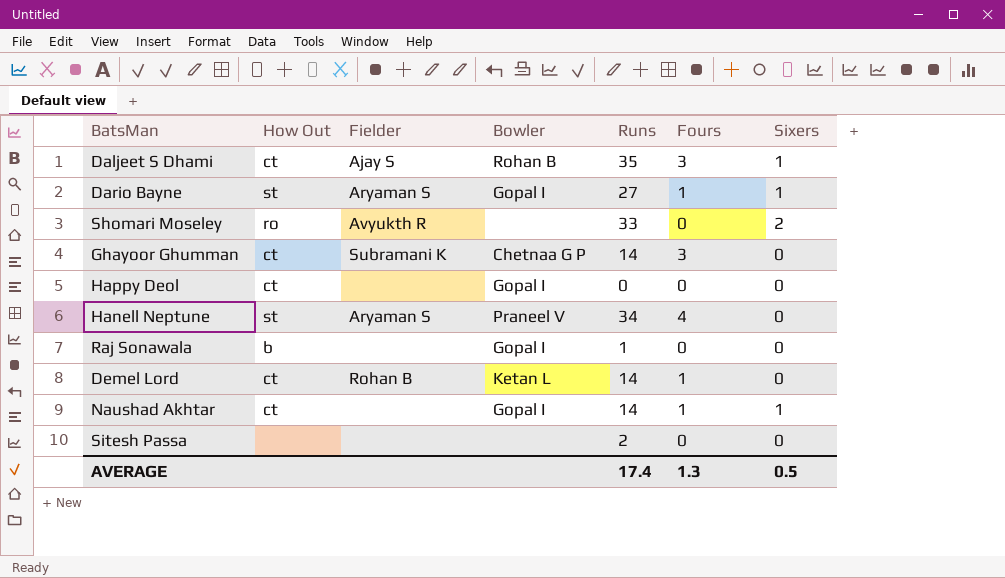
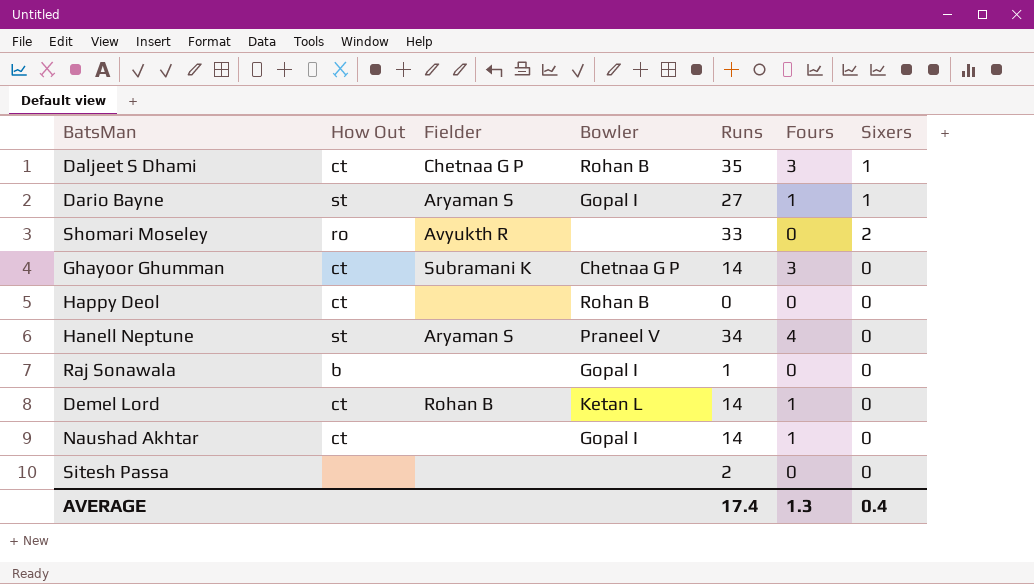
Daljeet S Dhami | Fielder: Ajay S -> Chetnaa G P
Happy Deol | Bowler: Gopal I -> Rohan B
Naushad Akhtar | Sixers: 1 -> 0
AVERAGE | Sixers: 0.5 -> 0.4

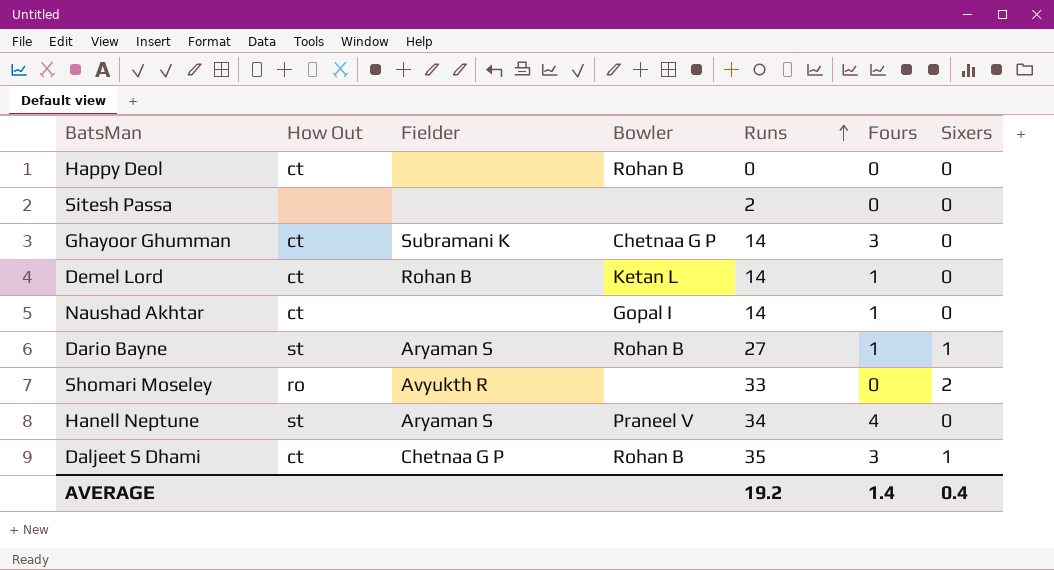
row order: none -> Runs ascending
row Raj Sonawala: b | none | Gopal I | 1 | 0 | 0 -> none
Dario Bayne | Bowler: Gopal I -> Rohan B
AVERAGE | Runs: 17.4 -> 19.2
AVERAGE | Fours: 1.3 -> 1.4

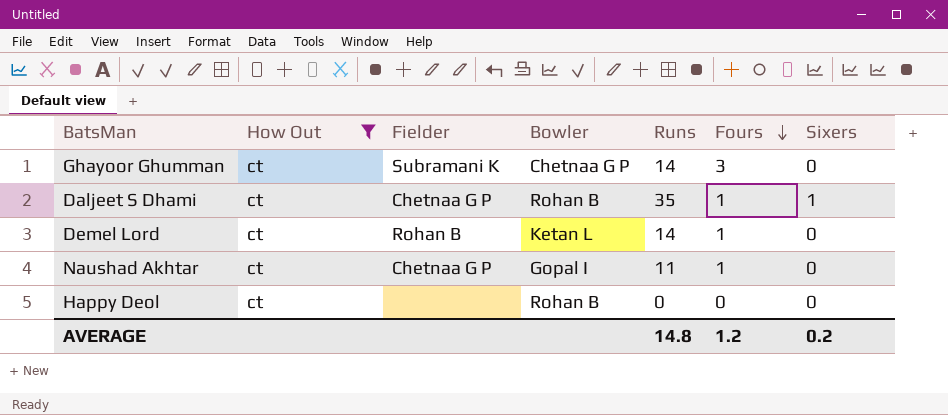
filter: none -> How Out = ct
row order: Runs ascending -> Fours descending
Daljeet S Dhami | Fours: 3 -> 1
Naushad Akhtar | Fielder: none -> Chetnaa G P
Naushad Akhtar | Runs: 14 -> 11
AVERAGE | Runs: 19.2 -> 14.8
AVERAGE | Fours: 1.4 -> 1.2
AVERAGE | Sixers: 0.4 -> 0.2

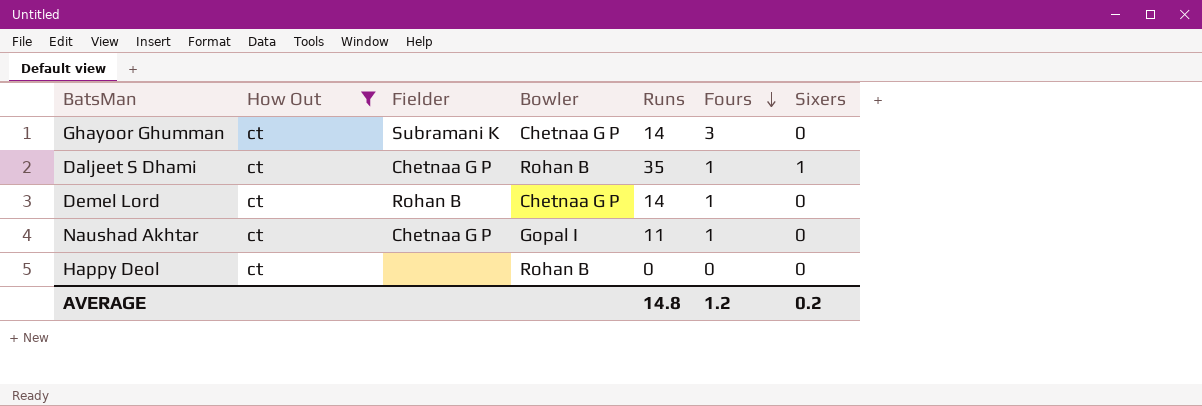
Demel Lord | Bowler: Ketan L -> Chetnaa G P

